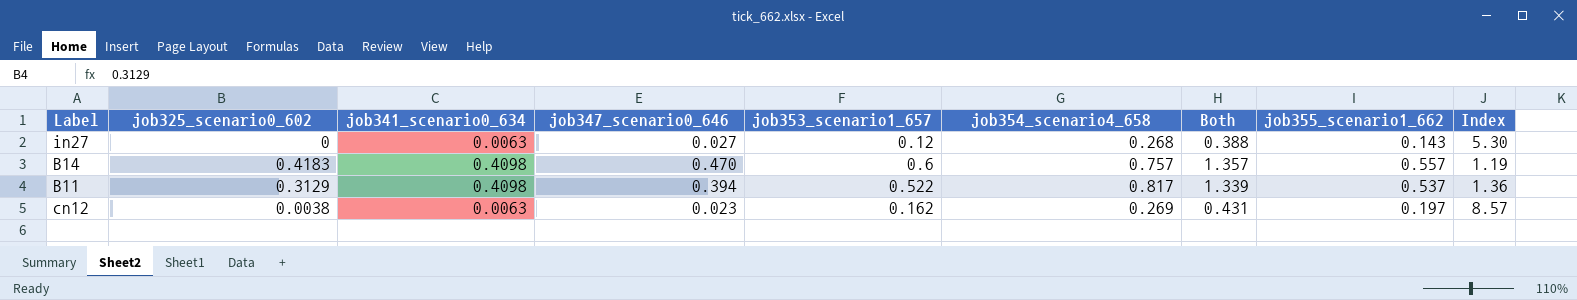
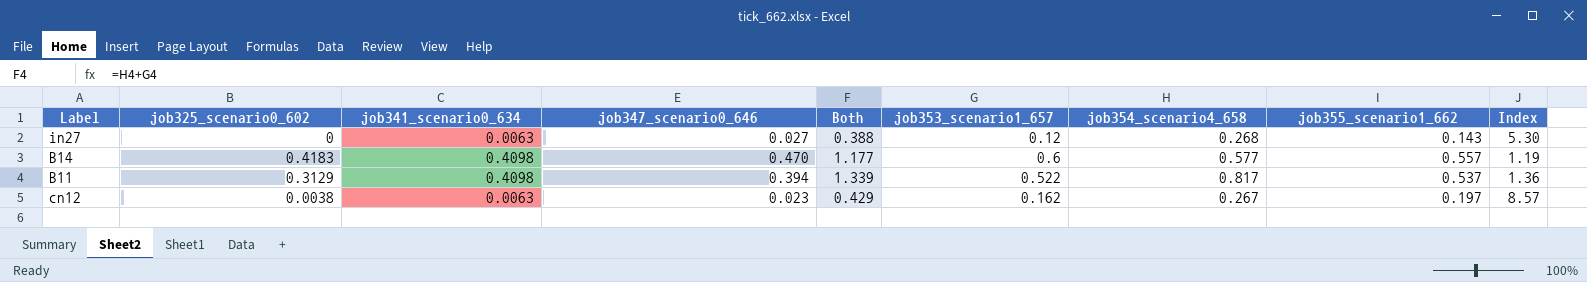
column Both | position: 7 -> 5
B14 | Both: 1.357 -> 1.177
B14 | job354_scenario4_658: 0.757 -> 0.577
cn12 | Both: 0.431 -> 0.429
cn12 | job354_scenario4_658: 0.269 -> 0.267

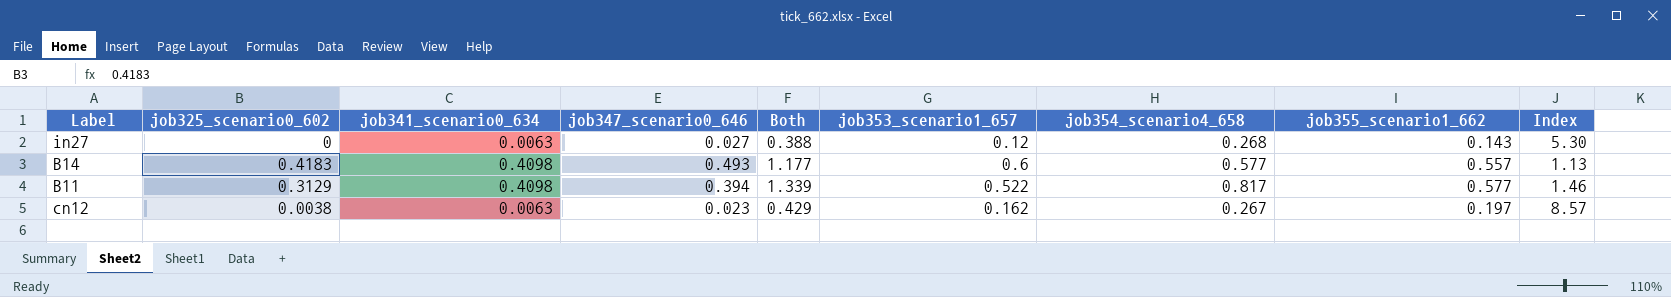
B14 | job347_scenario0_646: 0.470 -> 0.493
B14 | Index: 1.19 -> 1.13
B11 | job355_scenario1_662: 0.537 -> 0.577
B11 | Index: 1.36 -> 1.46

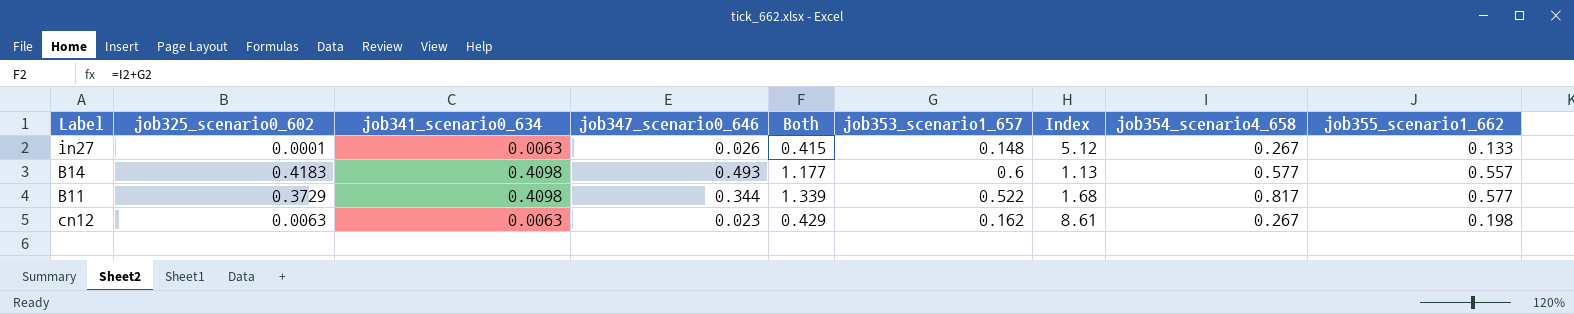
column Index | position: 9 -> 7
in27 | job325_scenario0_602: 0 -> 0.0001
in27 | job347_scenario0_646: 0.027 -> 0.026
in27 | Both: 0.388 -> 0.415
in27 | job353_scenario1_657: 0.12 -> 0.148
in27 | Index: 5.30 -> 5.12
in27 | job354_scenario4_658: 0.268 -> 0.267
in27 | job355_scenario1_662: 0.143 -> 0.133
B11 | job325_scenario0_602: 0.3129 -> 0.3729
B11 | job347_scenario0_646: 0.394 -> 0.344
B11 | Index: 1.46 -> 1.68
cn12 | job325_scenario0_602: 0.0038 -> 0.0063
cn12 | Index: 8.57 -> 8.61
cn12 | job355_scenario1_662: 0.197 -> 0.198

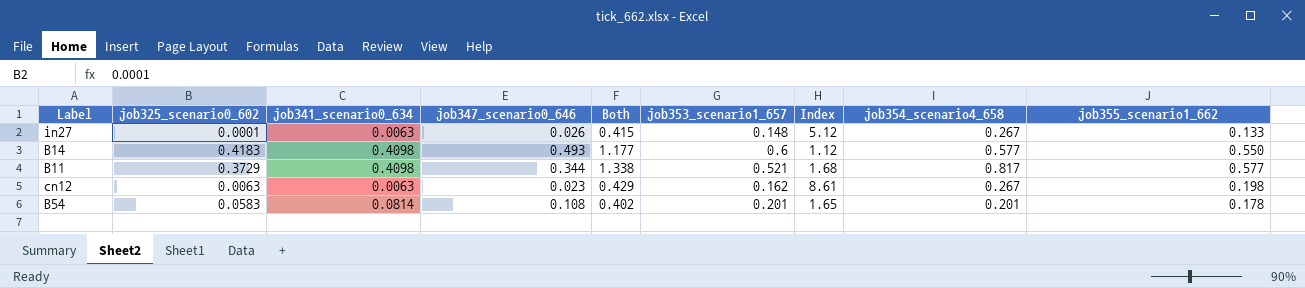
B14 | Index: 1.13 -> 1.12
B14 | job355_scenario1_662: 0.557 -> 0.550
B11 | Both: 1.339 -> 1.338
B11 | job353_scenario1_657: 0.522 -> 0.521
row B54: none -> 0.0583 | 0.0814 | 0.108 | 0.402 | 0.201 | 1.65 | 0.201 | 0.178

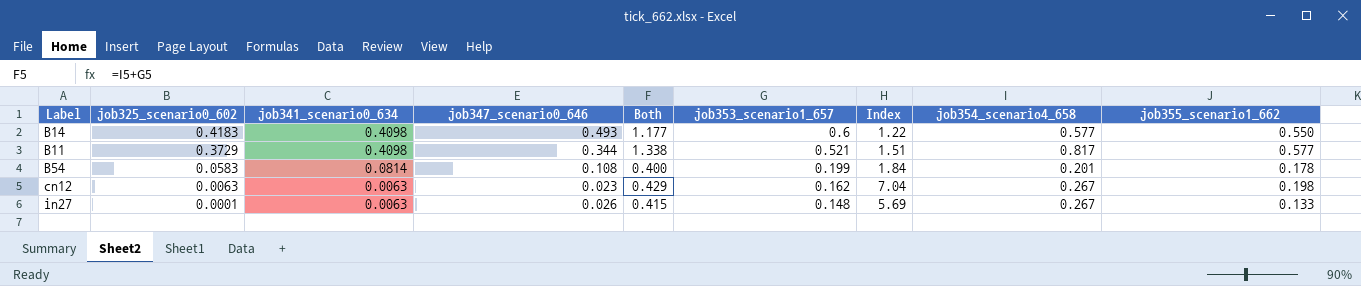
row order: none -> job325_scenario0_602 descending
column Index | formula: [job355_scenario1_662] / [job347_scenario0_646] -> [job353_scenario1_657] / [job347_scenario0_646]
B54 | Both: 0.402 -> 0.400
B54 | job353_scenario1_657: 0.201 -> 0.199

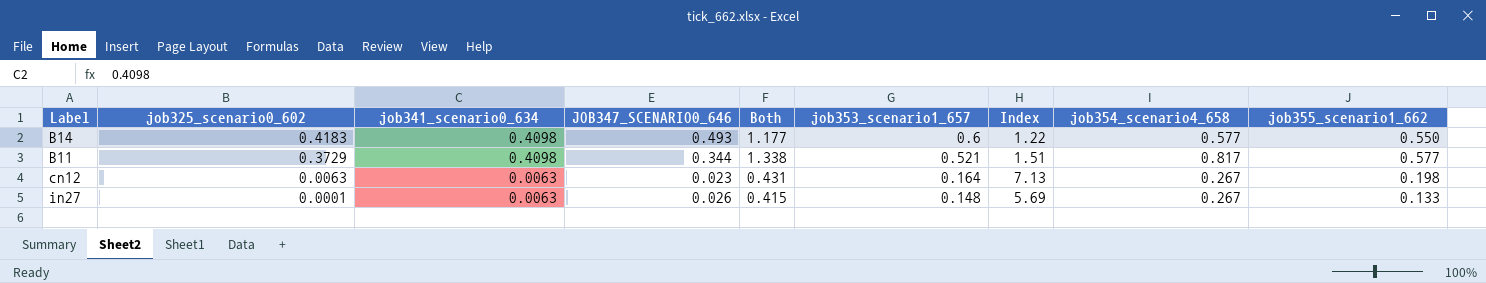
column name: job347_scenario0_646 -> JOB347_SCENARIO0_646
row B54: 0.0583 | 0.0814 | 0.108 | 0.400 | 0.199 | 1.84 | 0.201 | 0.178 -> none
cn12 | Both: 0.429 -> 0.431
cn12 | job353_scenario1_657: 0.162 -> 0.164
cn12 | Index: 7.04 -> 7.13

